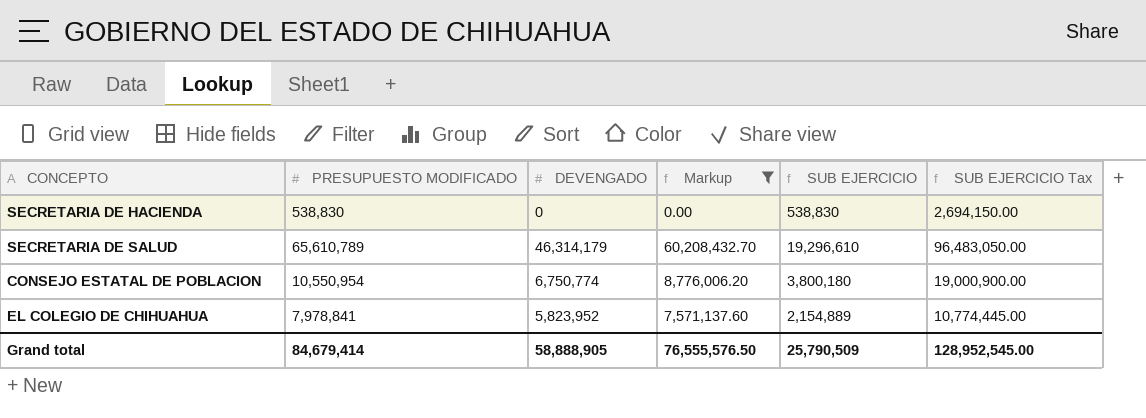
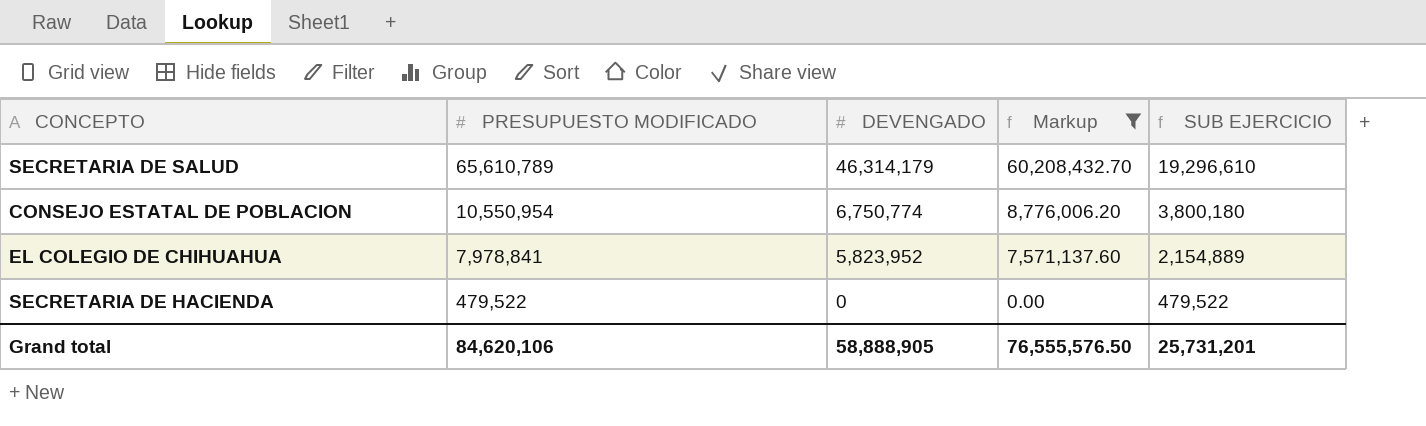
row order: none -> PRESUPUESTO MODIFICADO descending
column SUB EJERCICIO Tax | formula: [SUB EJERCICIO] * 5 -> none
SECRETARIA DE HACIENDA | PRESUPUESTO MODIFICADO: 538,830 -> 479,522
SECRETARIA DE HACIENDA | SUB EJERCICIO: 538,830 -> 479,522
Grand total | PRESUPUESTO MODIFICADO: 84,679,414 -> 84,620,106
Grand total | SUB EJERCICIO: 25,790,509 -> 25,731,201

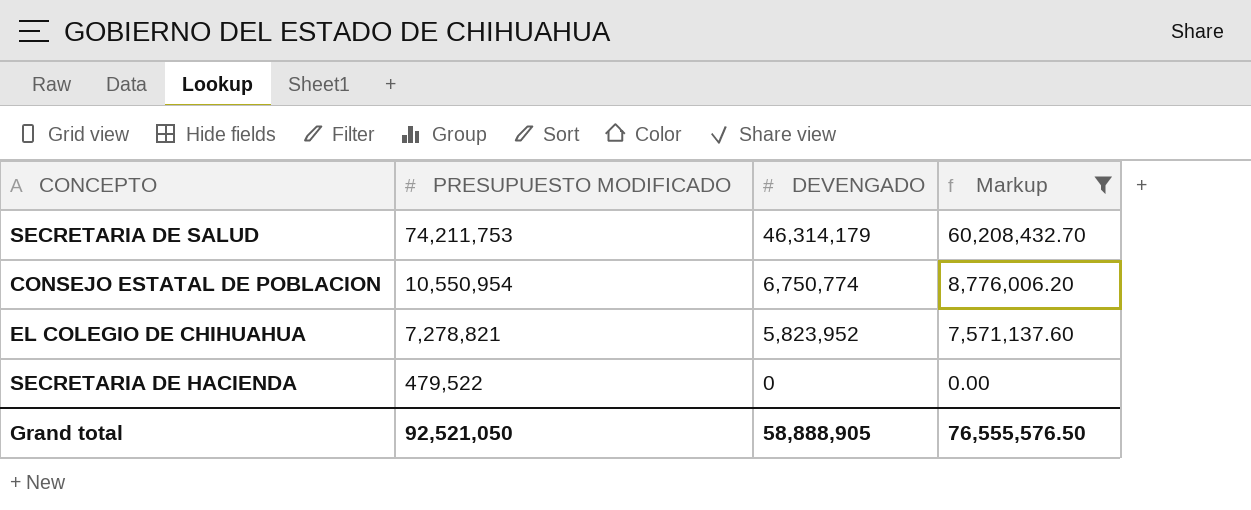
column SUB EJERCICIO | formula: [PRESUPUESTO MODIFICADO] - [DEVENGADO] -> none
SECRETARIA DE SALUD | PRESUPUESTO MODIFICADO: 65,610,789 -> 74,211,753
EL COLEGIO DE CHIHUAHUA | PRESUPUESTO MODIFICADO: 7,978,841 -> 7,278,821
Grand total | PRESUPUESTO MODIFICADO: 84,620,106 -> 92,521,050

